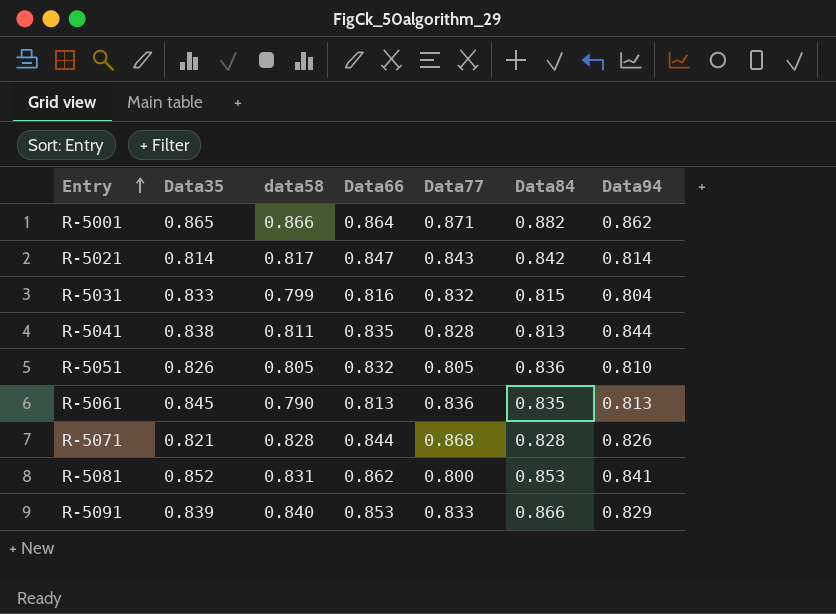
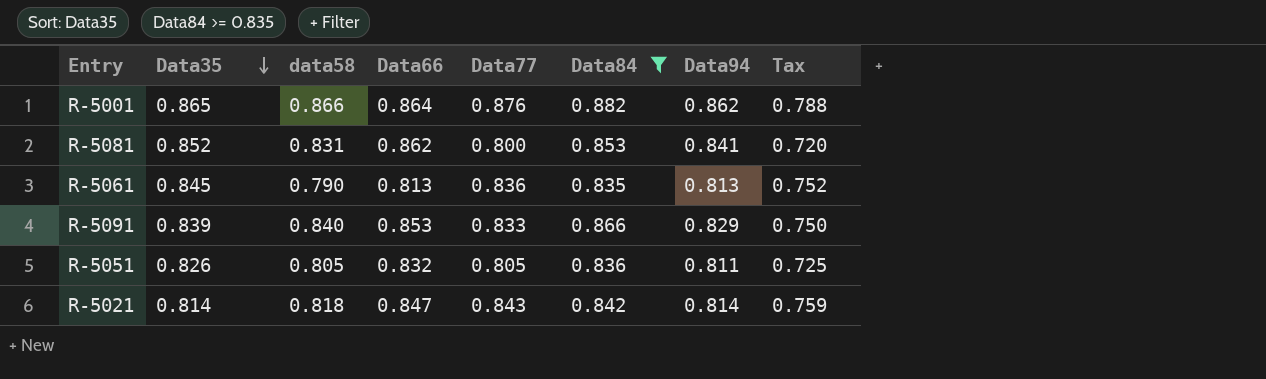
filter: none -> Data84 >= 0.835
row order: Entry ascending -> Data35 descending
column Tax | formula: none -> [Data77] * 0.9
R-5001 | Data77: 0.871 -> 0.876
R-5051 | Data94: 0.810 -> 0.811
R-5021 | data58: 0.817 -> 0.818

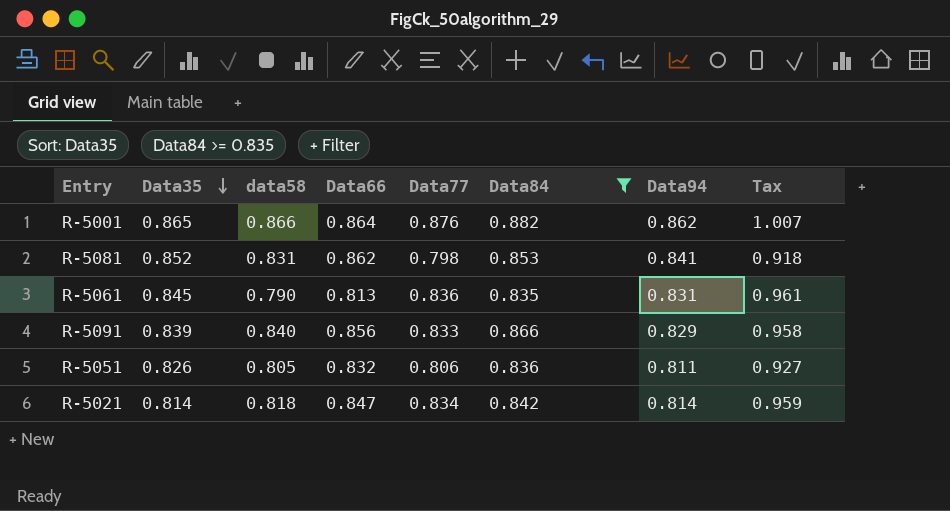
column Tax | formula: [Data77] * 0.9 -> [Data77] * 1.15
R-5081 | Data77: 0.800 -> 0.798
R-5061 | Data94: 0.813 -> 0.831
R-5091 | Data66: 0.853 -> 0.856
R-5051 | Data77: 0.805 -> 0.806
R-5021 | Data77: 0.843 -> 0.834

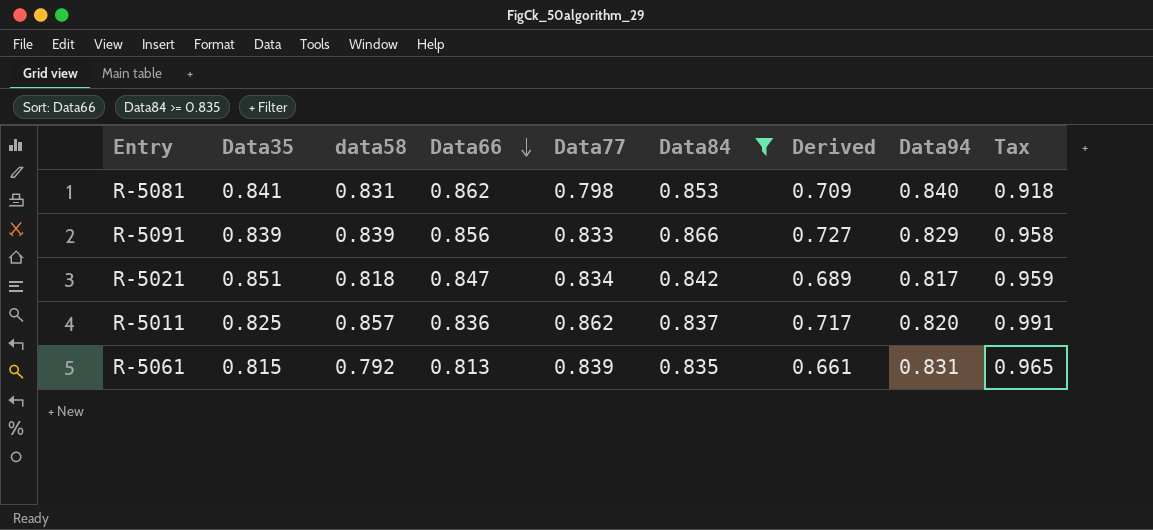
row order: Data35 descending -> Data66 descending
column Derived | formula: none -> [data58] * [Data84]
row R-5001: 0.865 | 0.866 | 0.864 | 0.876 | 0.882 | 0.862 | 1.007 -> none
row R-5051: 0.826 | 0.805 | 0.832 | 0.806 | 0.836 | 0.811 | 0.927 -> none
R-5081 | Data35: 0.852 -> 0.841
R-5081 | Data94: 0.841 -> 0.840
R-5091 | data58: 0.840 -> 0.839
R-5021 | Data35: 0.814 -> 0.851
R-5021 | Data94: 0.814 -> 0.817
row R-5011: none -> 0.825 | 0.857 | 0.836 | 0.862 | 0.837 | 0.717 | 0.820 | 0.991
R-5061 | Data35: 0.845 -> 0.815
R-5061 | data58: 0.790 -> 0.792
R-5061 | Data77: 0.836 -> 0.839
R-5061 | Tax: 0.961 -> 0.965

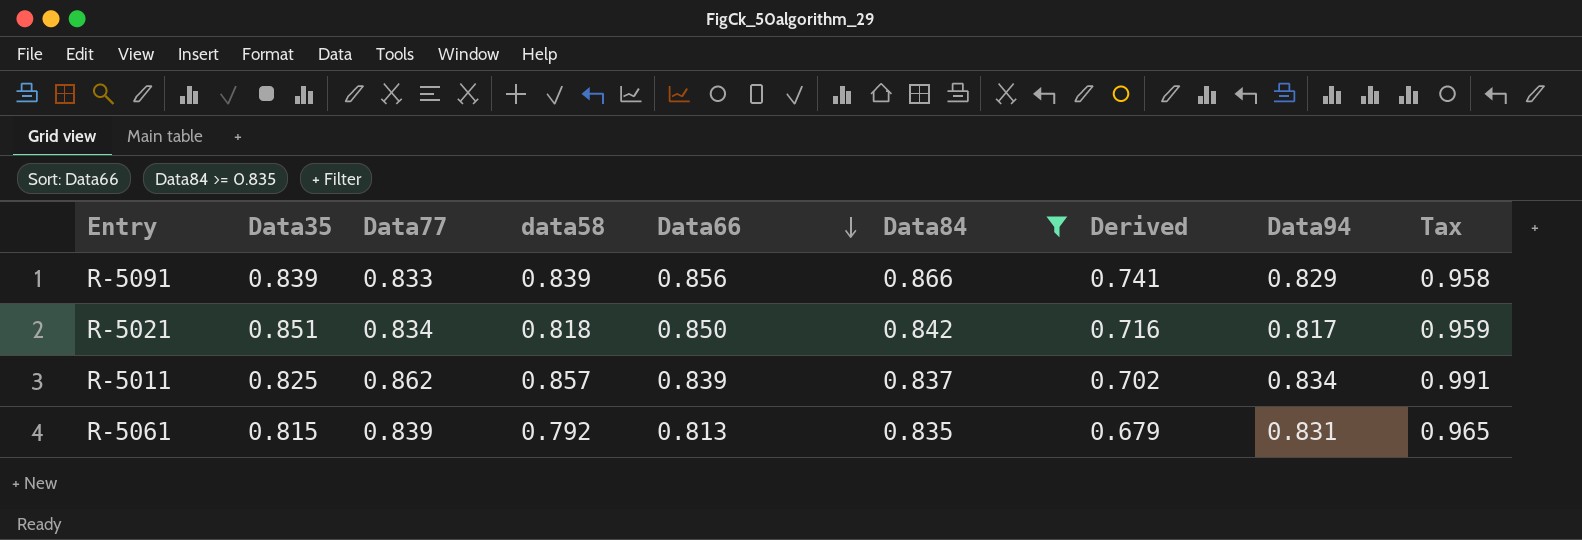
column Data77 | position: 5 -> 3
column Derived | formula: [data58] * [Data84] -> [Data66] * [Data84]
row R-5081: 0.841 | 0.831 | 0.862 | 0.798 | 0.853 | 0.709 | 0.840 | 0.918 -> none
R-5021 | Data66: 0.847 -> 0.850
R-5011 | Data66: 0.836 -> 0.839
R-5011 | Data94: 0.820 -> 0.834

